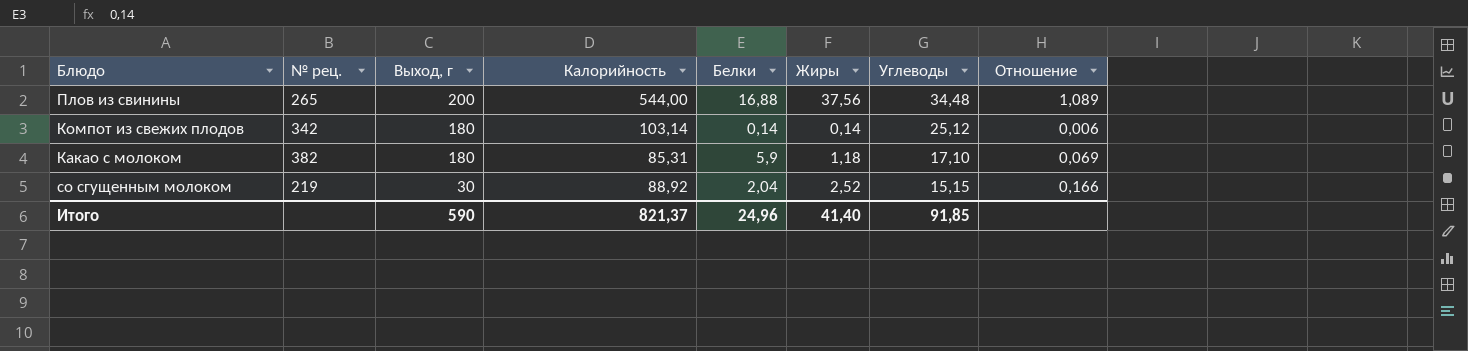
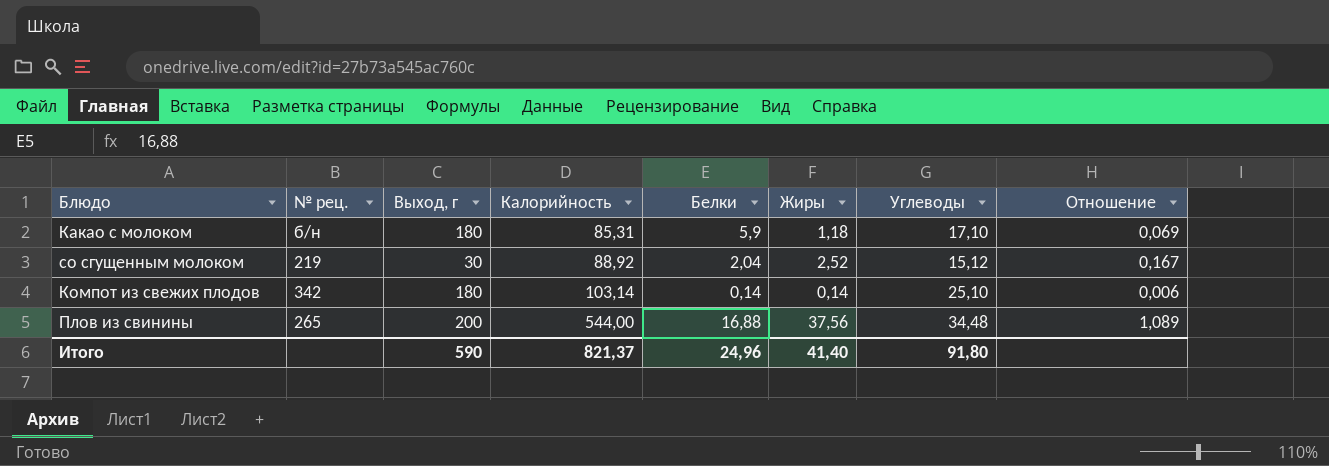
row order: Выход, г descending -> Калорийность ascending
Какао с молоком | № рец.: 382 -> б/н
со сгущенным молоком | Углеводы: 15,15 -> 15,12
со сгущенным молоком | Отношение: 0,166 -> 0,167
Компот из свежих плодов | Углеводы: 25,12 -> 25,10
Итого | Углеводы: 91,85 -> 91,80

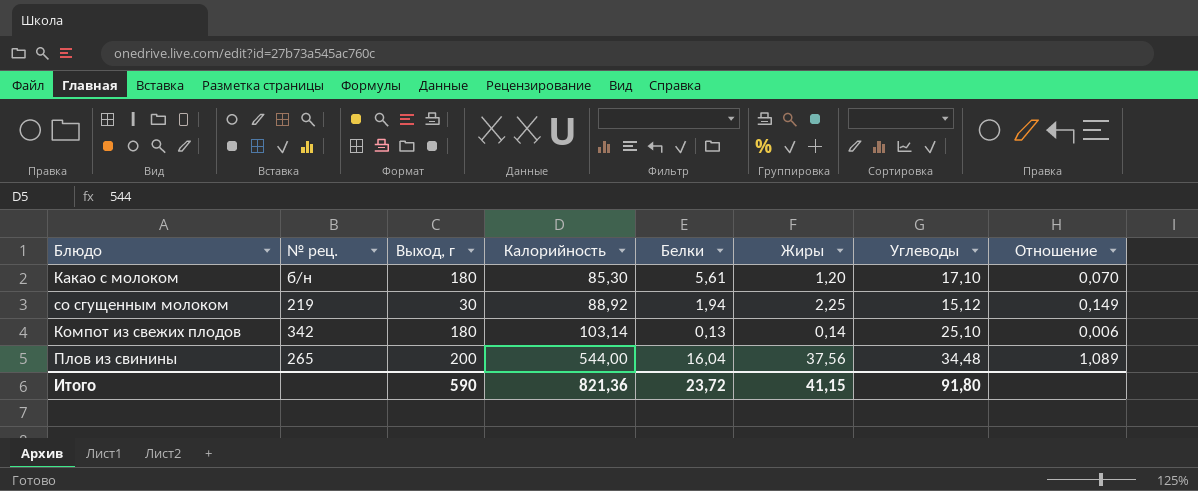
Какао с молоком | Калорийность: 85,31 -> 85,30
Какао с молоком | Белки: 5,9 -> 5,61
Какао с молоком | Жиры: 1,18 -> 1,20
Какао с молоком | Отношение: 0,069 -> 0,070
со сгущенным молоком | Белки: 2,04 -> 1,94
со сгущенным молоком | Жиры: 2,52 -> 2,25
со сгущенным молоком | Отношение: 0,167 -> 0,149
Компот из свежих плодов | Белки: 0,14 -> 0,13
Плов из свинины | Белки: 16,88 -> 16,04
Итого | Калорийность: 821,37 -> 821,36
Итого | Белки: 24,96 -> 23,72
Итого | Жиры: 41,40 -> 41,15

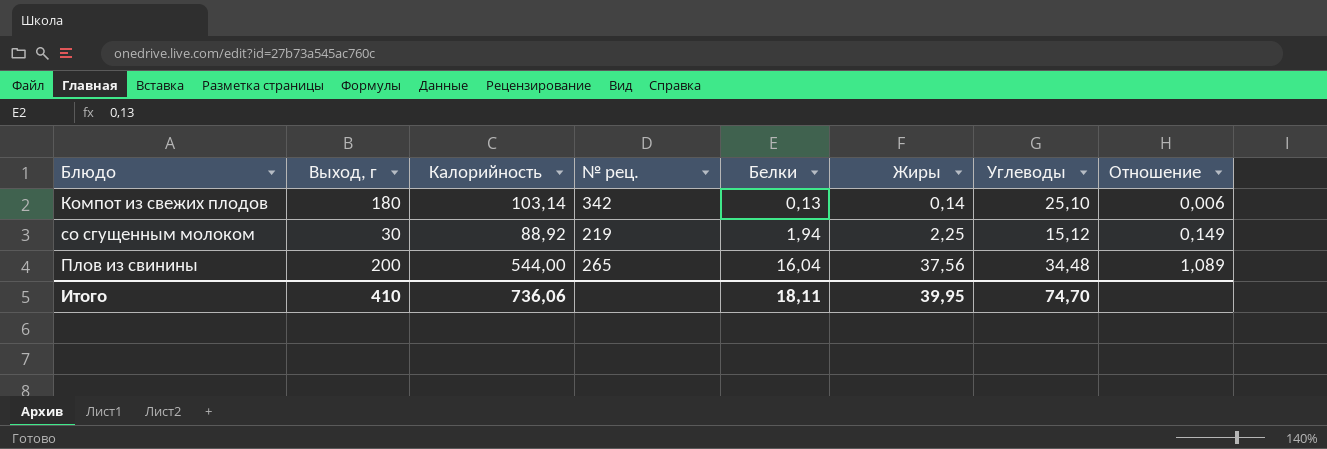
row order: Калорийность ascending -> Белки ascending
column № рец. | position: 2 -> 4
row Какао с молоком: б/н | 180 | 85,30 | 5,61 | 1,20 | 17,10 | 0,070 -> none
Итого | Выход, г: 590 -> 410
Итого | Калорийность: 821,36 -> 736,06
Итого | Белки: 23,72 -> 18,11
Итого | Жиры: 41,15 -> 39,95
Итого | Углеводы: 91,80 -> 74,70

